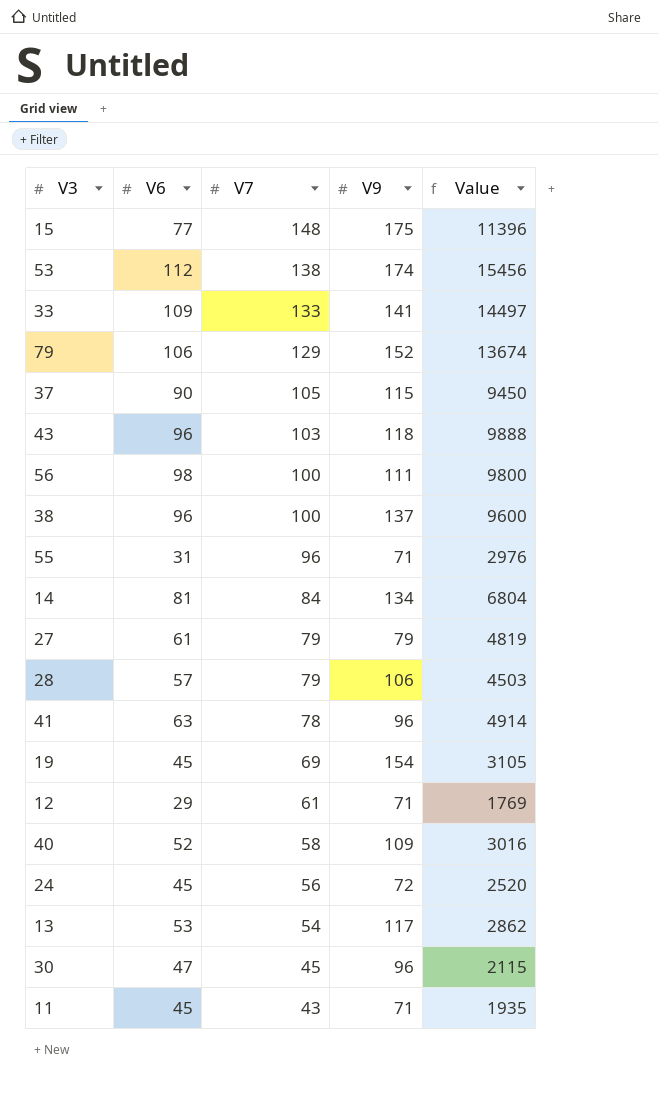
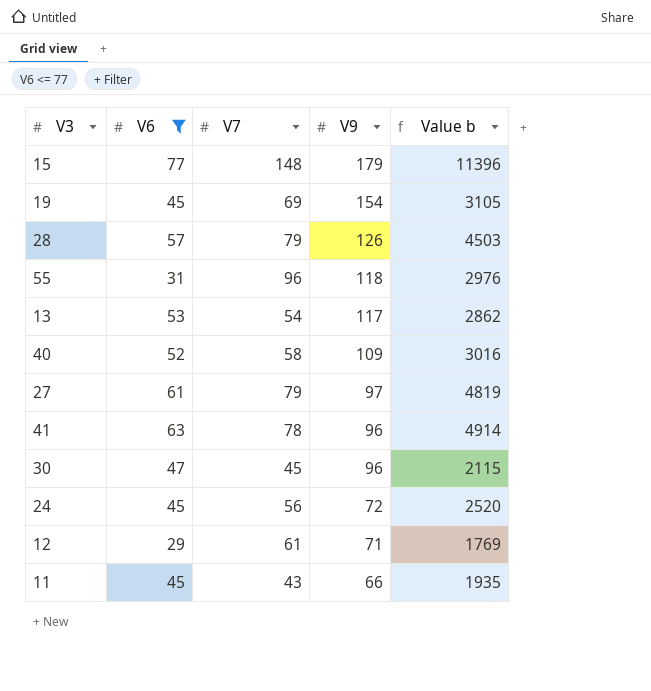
filter: none -> V6 <= 77
row order: V7 descending -> V9 descending
column name: Value -> Value b
15 | V9: 175 -> 179
28 | V9: 106 -> 126
55 | V9: 71 -> 118
27 | V9: 79 -> 97
11 | V9: 71 -> 66

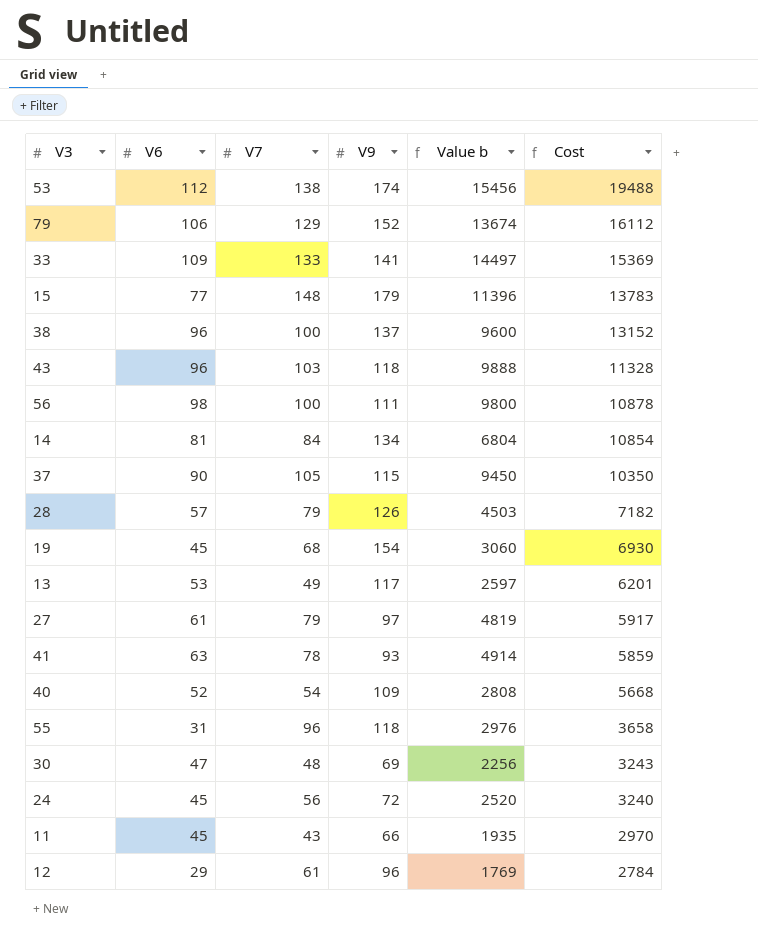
filter: V6 <= 77 -> none
row order: V9 descending -> Cost descending
column Cost | formula: none -> [V6] * [V9]
19 | V7: 69 -> 68
19 | Value b: 3105 -> 3060
13 | V7: 54 -> 49
13 | Value b: 2862 -> 2597
41 | V9: 96 -> 93
40 | V7: 58 -> 54
40 | Value b: 3016 -> 2808
30 | V7: 45 -> 48
30 | V9: 96 -> 69
30 | Value b: 2115 -> 2256
12 | V9: 71 -> 96

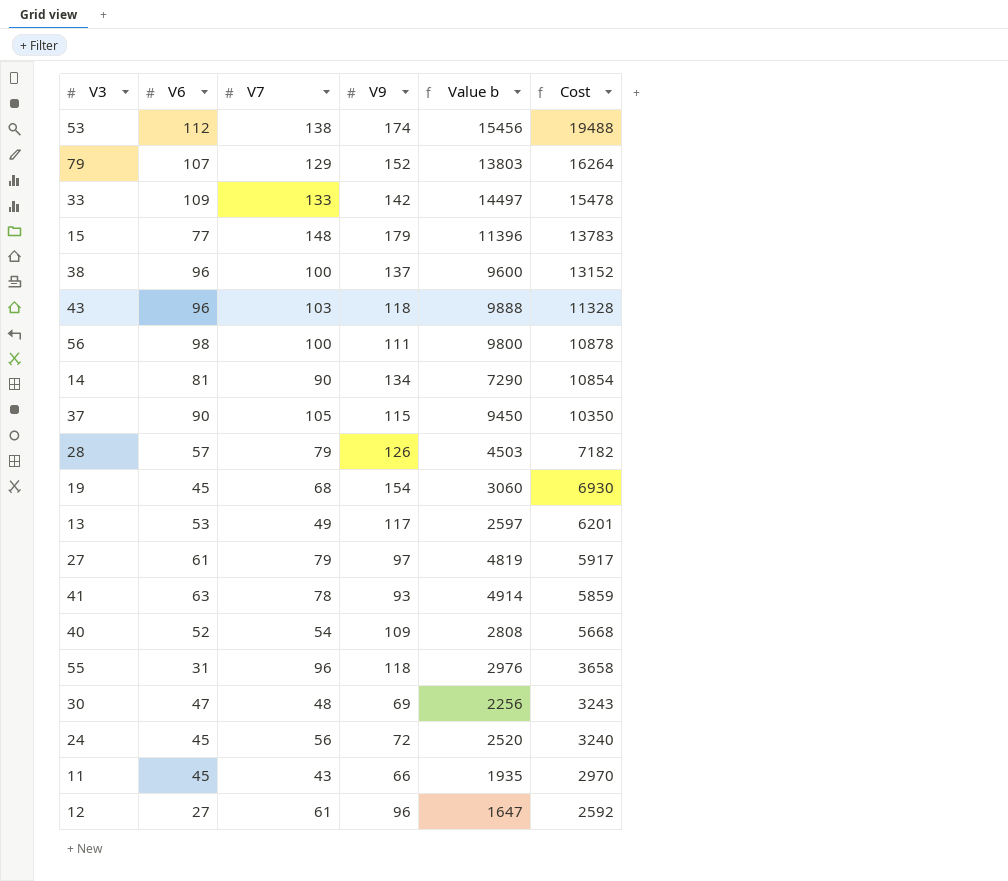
79 | V6: 106 -> 107
79 | Value b: 13674 -> 13803
79 | Cost: 16112 -> 16264
33 | V9: 141 -> 142
33 | Cost: 15369 -> 15478
14 | V7: 84 -> 90
14 | Value b: 6804 -> 7290
12 | V6: 29 -> 27
12 | Value b: 1769 -> 1647
12 | Cost: 2784 -> 2592

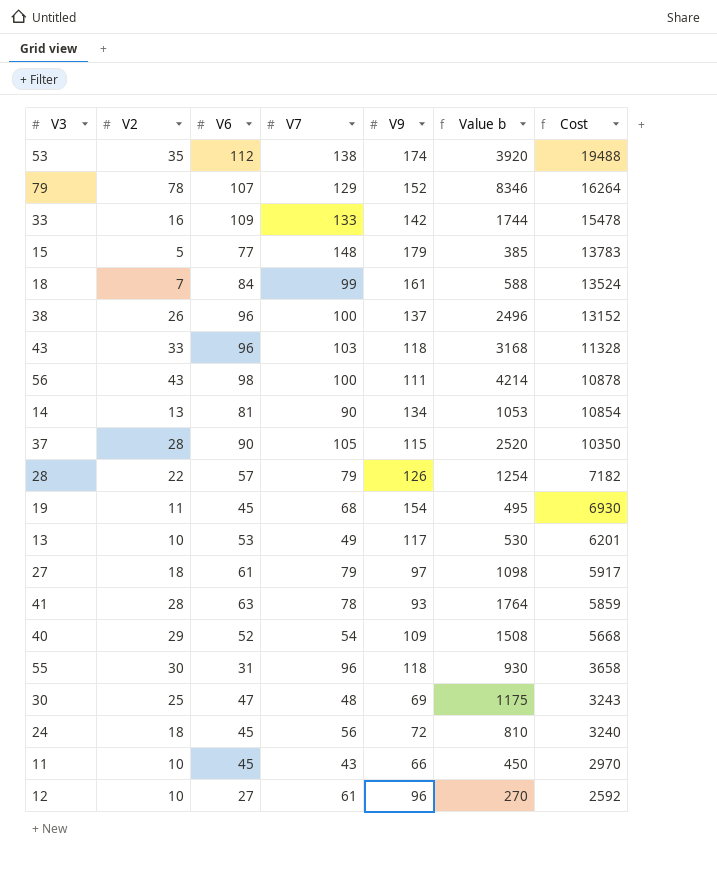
column V2 | position: none -> 2
column Value b | formula: [V6] * [V7] -> [V2] * [V6]
row 18: none -> 7 | 84 | 99 | 161 | 588 | 13524

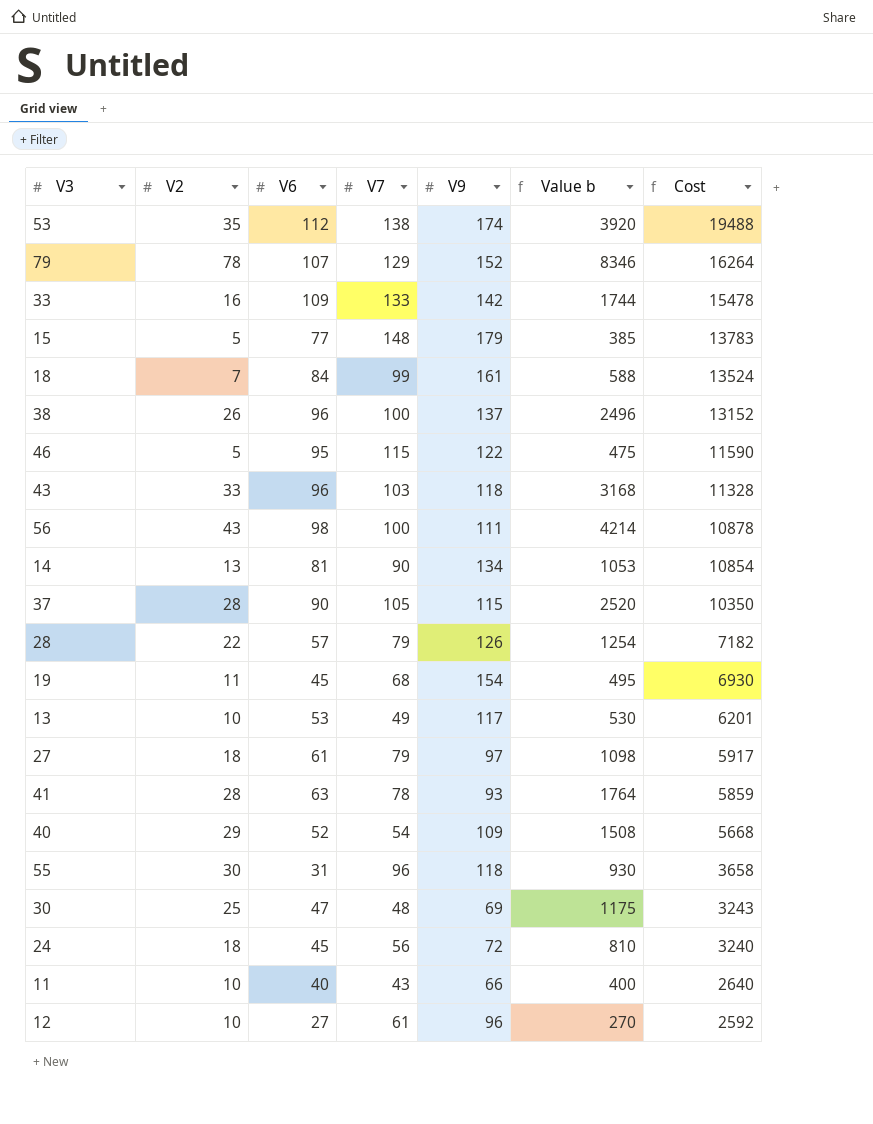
row 46: none -> 5 | 95 | 115 | 122 | 475 | 11590
11 | V6: 45 -> 40
11 | Value b: 450 -> 400
11 | Cost: 2970 -> 2640

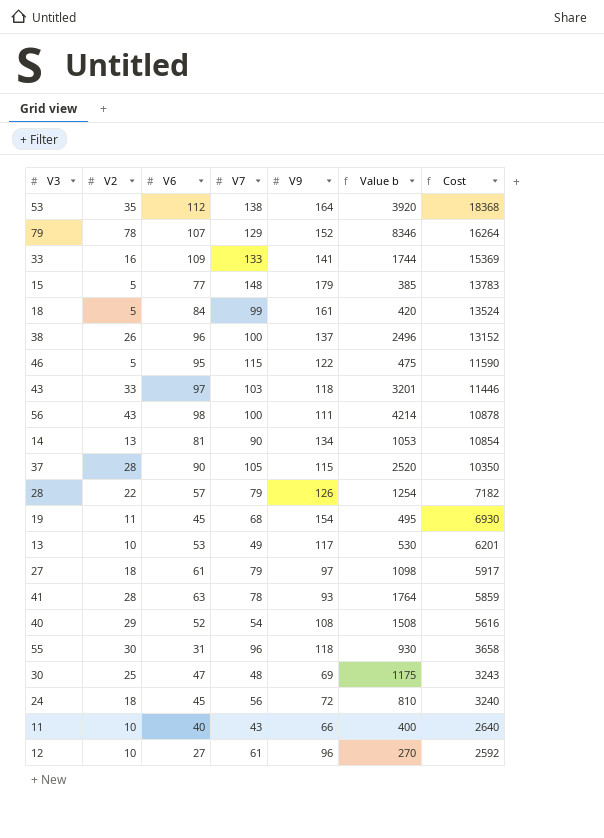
53 | V9: 174 -> 164
53 | Cost: 19488 -> 18368
33 | V9: 142 -> 141
33 | Cost: 15478 -> 15369
18 | V2: 7 -> 5
18 | Value b: 588 -> 420
43 | V6: 96 -> 97
43 | Value b: 3168 -> 3201
43 | Cost: 11328 -> 11446
40 | V9: 109 -> 108
40 | Cost: 5668 -> 5616

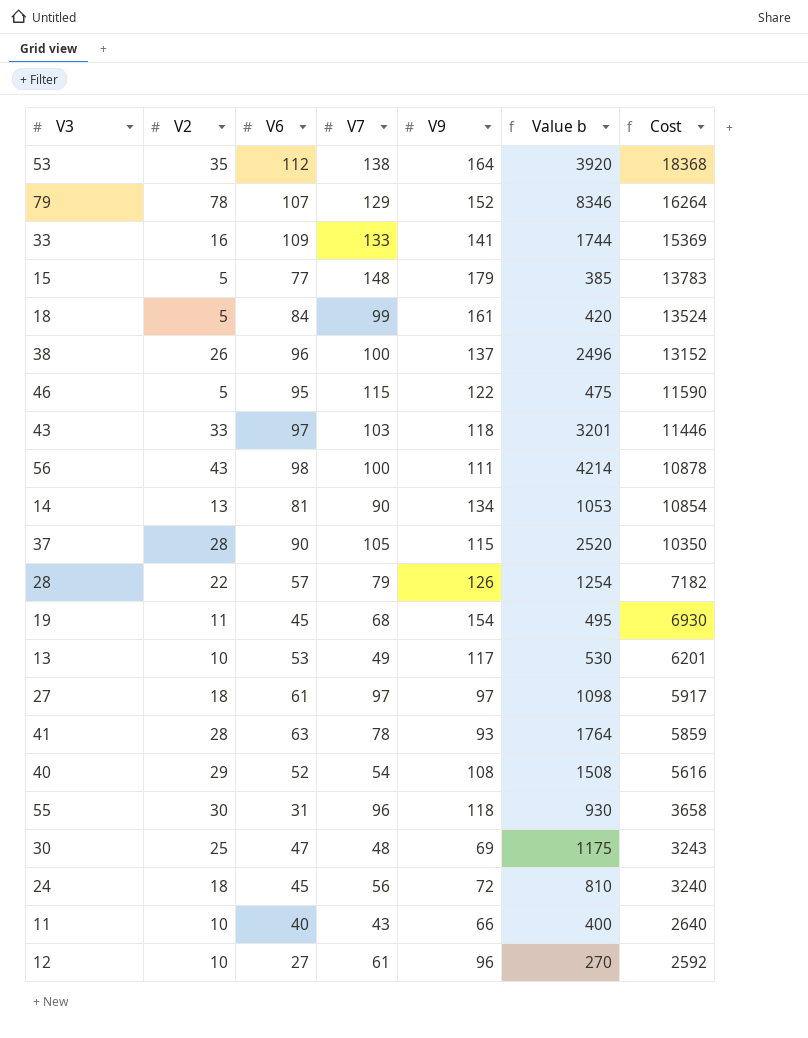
27 | V7: 79 -> 97

